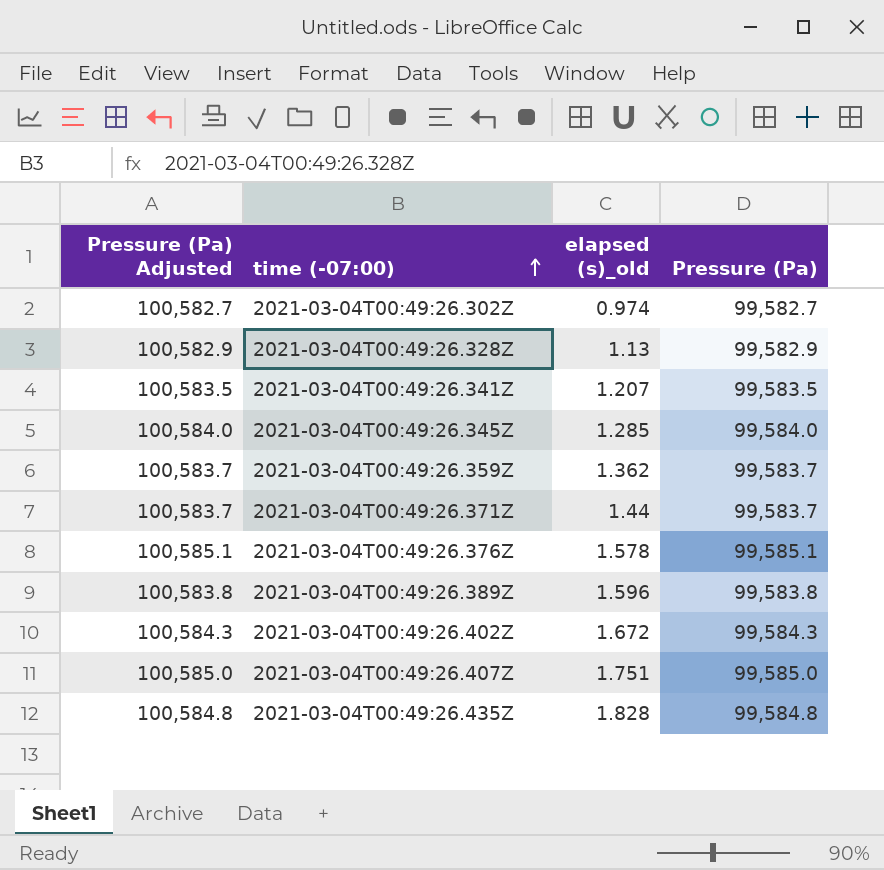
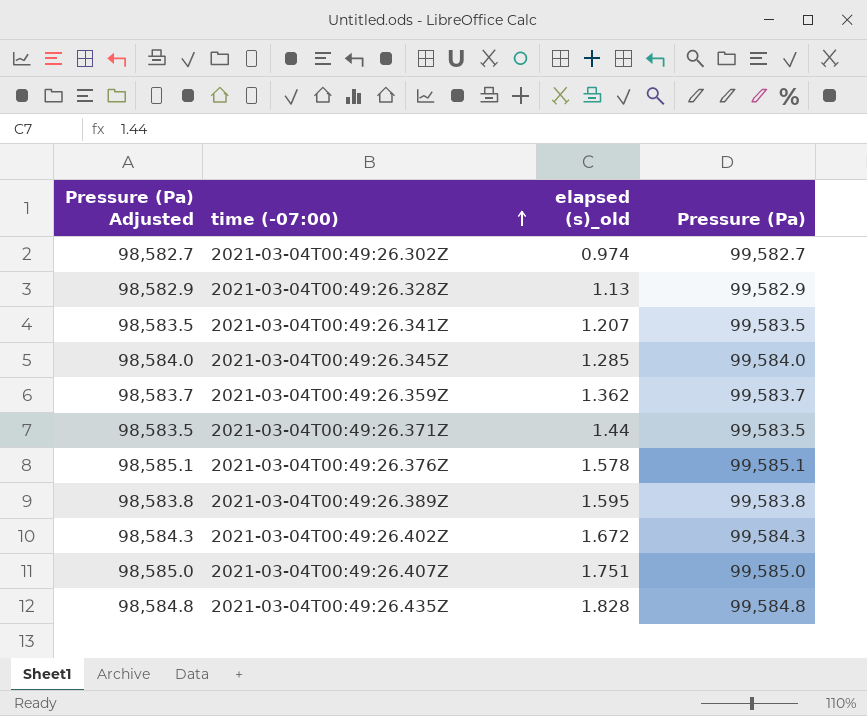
column Pressure (Pa) Adjusted | formula: [Pressure (Pa)] + 1000 -> [Pressure (Pa)] - 1000
2021-03-04T00:49:26.371Z | Pressure (Pa): 99,583.7 -> 99,583.5
2021-03-04T00:49:26.389Z | elapsed (s)_old: 1.596 -> 1.595

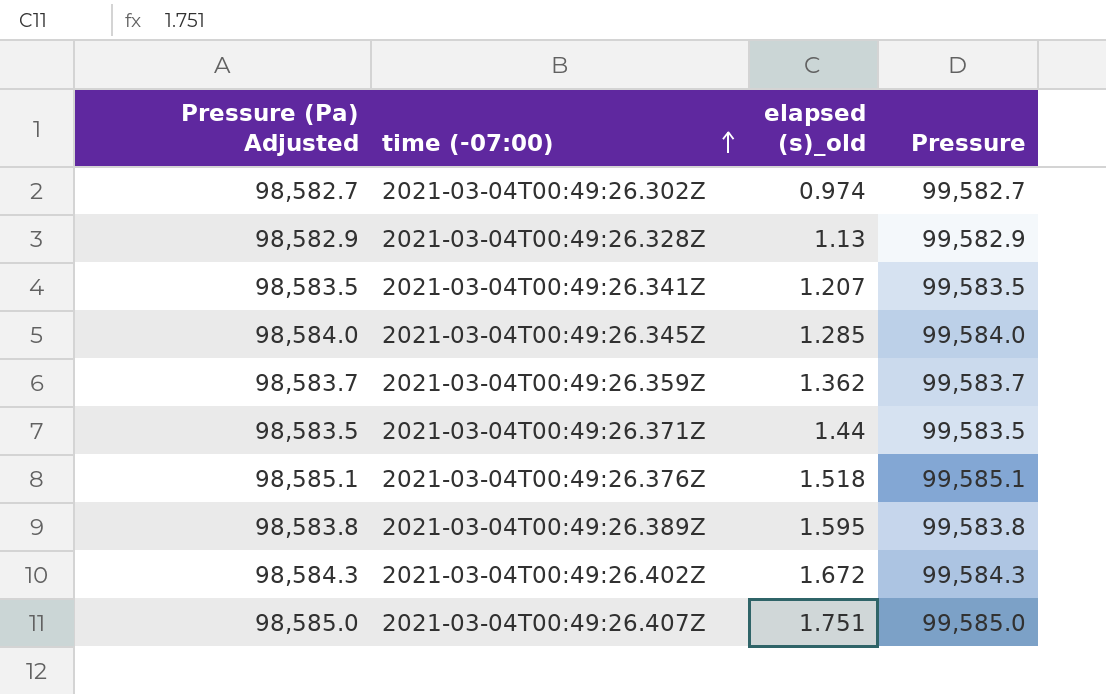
column name: Pressure (Pa) -> Pressure
row 2021-03-04T00:49:26.435Z: 98,584.8 | 1.828 | 99,584.8 -> none
2021-03-04T00:49:26.376Z | elapsed (s)_old: 1.578 -> 1.518

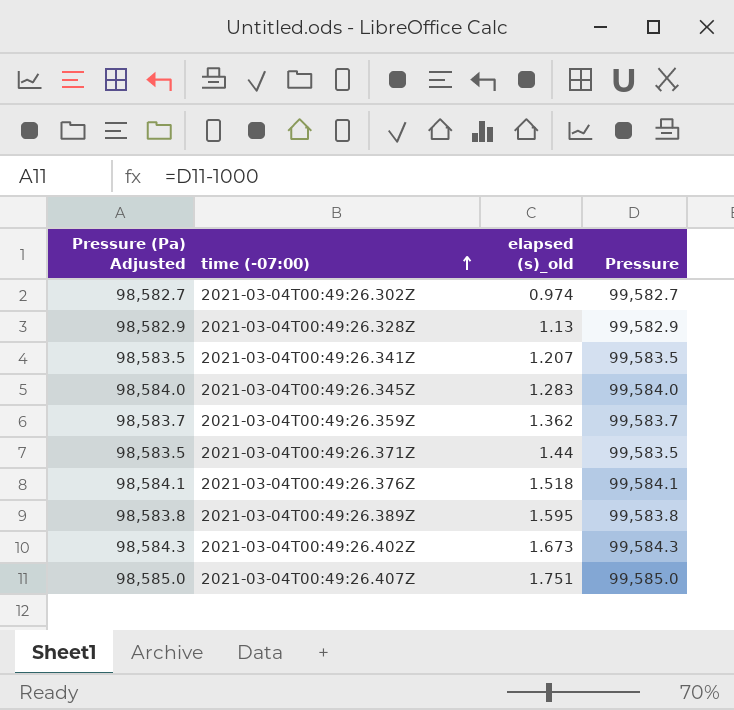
2021-03-04T00:49:26.345Z | elapsed (s)_old: 1.285 -> 1.283
2021-03-04T00:49:26.376Z | Pressure (Pa) Adjusted: 98,585.1 -> 98,584.1
2021-03-04T00:49:26.376Z | Pressure: 99,585.1 -> 99,584.1
2021-03-04T00:49:26.402Z | elapsed (s)_old: 1.672 -> 1.673

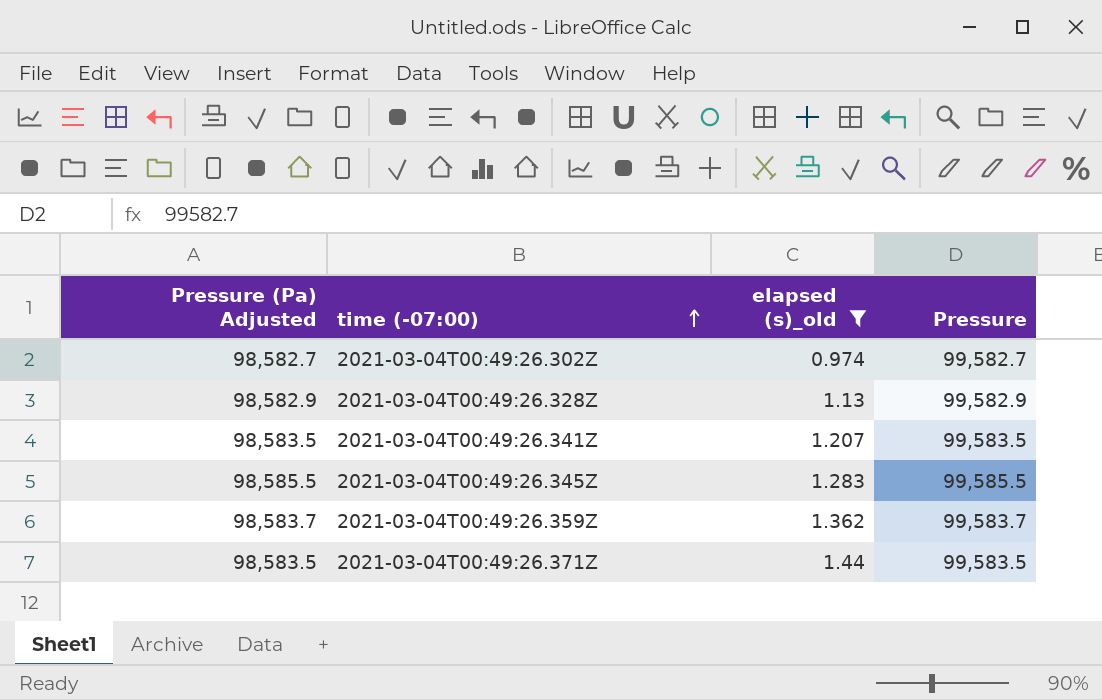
filter: none -> elapsed (s)_old <= 1.44
2021-03-04T00:49:26.345Z | Pressure (Pa) Adjusted: 98,584.0 -> 98,585.5
2021-03-04T00:49:26.345Z | Pressure: 99,584.0 -> 99,585.5

